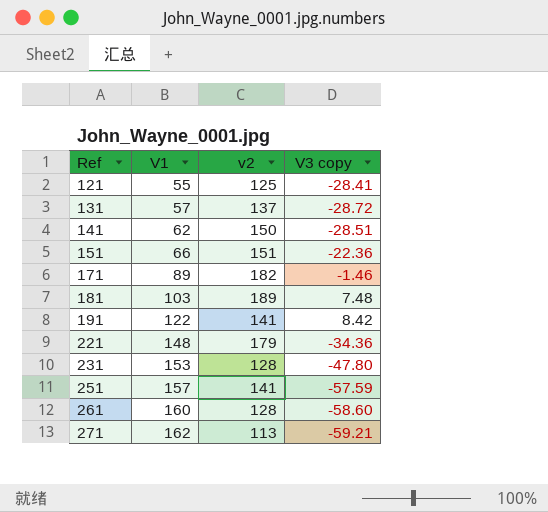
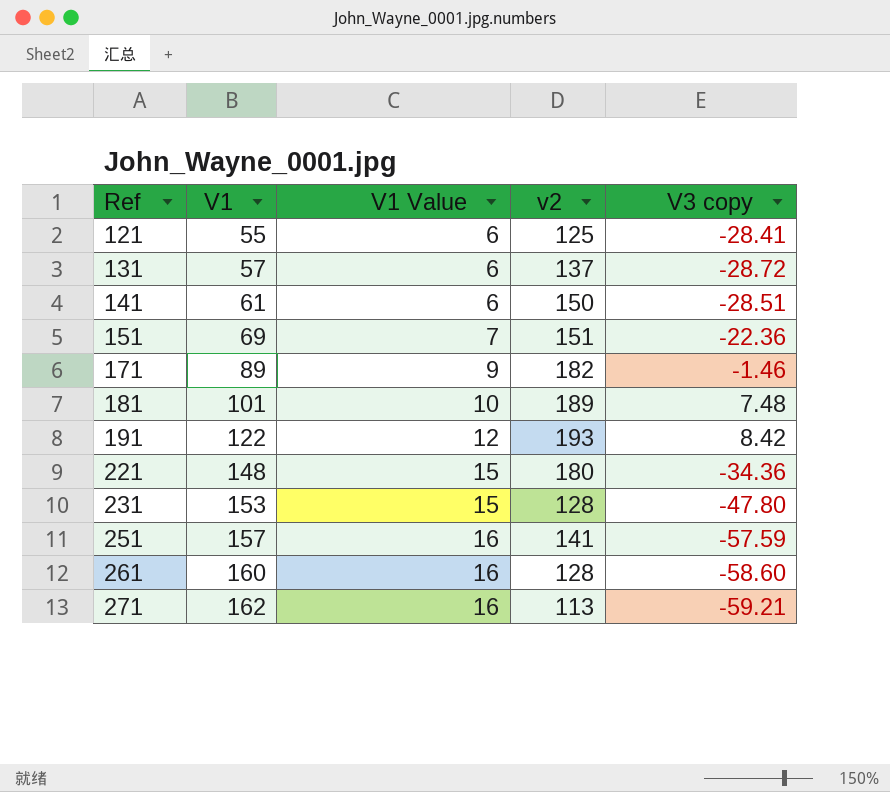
column V1 Value | formula: none -> [V1] * 0.1
141 | V1: 62 -> 61
151 | V1: 66 -> 69
181 | V1: 103 -> 101
191 | v2: 141 -> 193
221 | v2: 179 -> 180

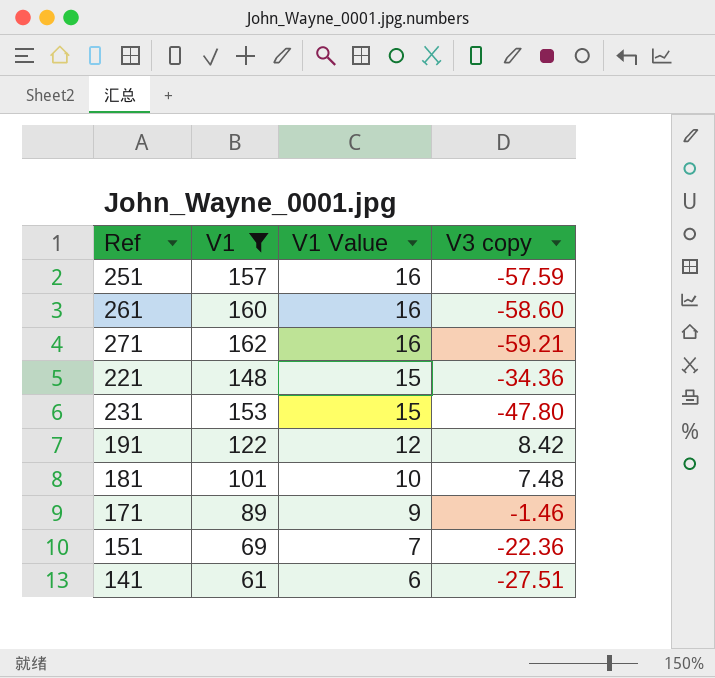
filter: none -> V1 >= 61
row order: Ref ascending -> V1 Value descending
column v2 | position: 4 -> none
141 | V3 copy: -28.51 -> -27.51

